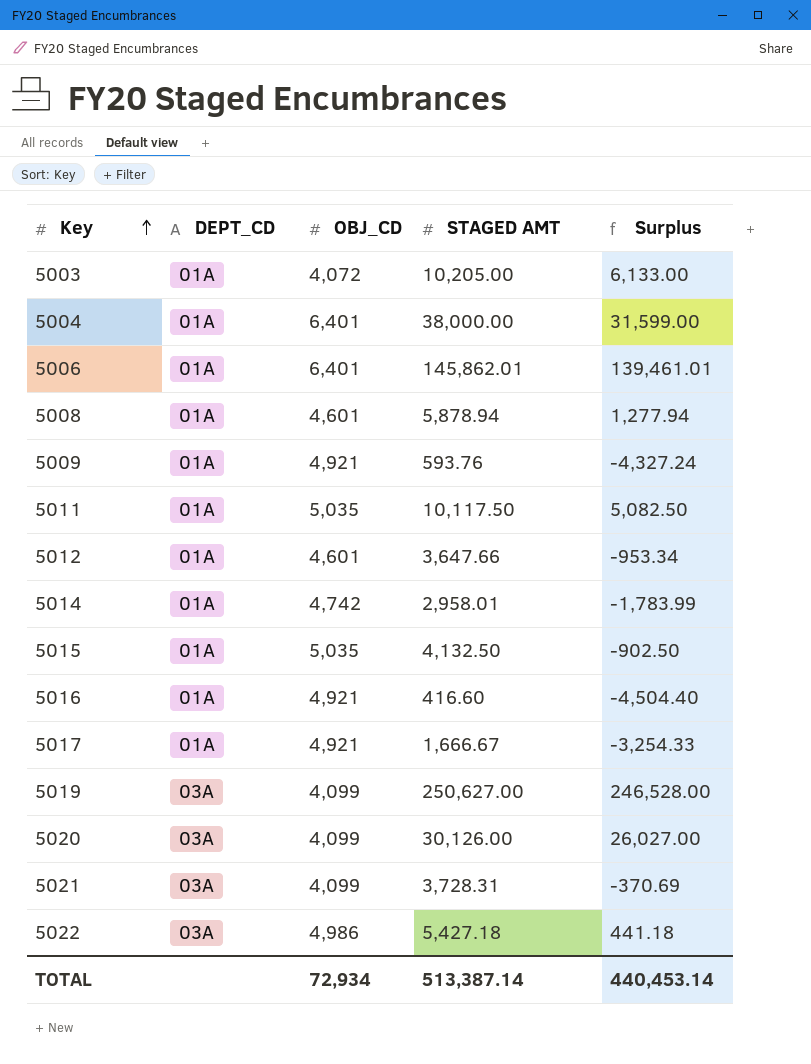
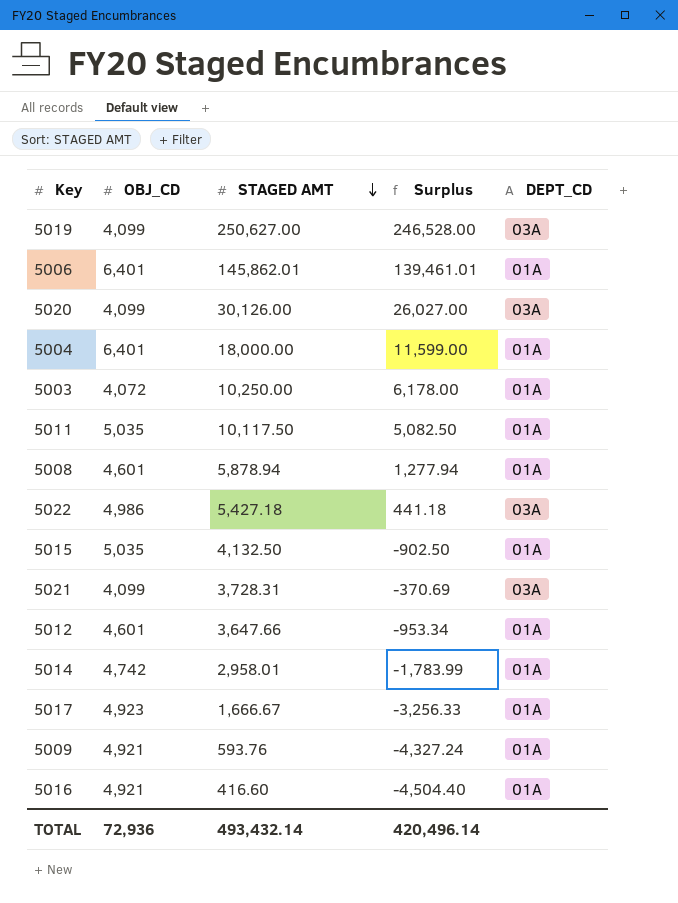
row order: Key ascending -> STAGED AMT descending
column DEPT_CD | position: 2 -> 5
5004 | STAGED AMT: 38,000.00 -> 18,000.00
5004 | Surplus: 31,599.00 -> 11,599.00
5003 | STAGED AMT: 10,205.00 -> 10,250.00
5003 | Surplus: 6,133.00 -> 6,178.00
5017 | OBJ_CD: 4,921 -> 4,923
5017 | Surplus: -3,254.33 -> -3,256.33
TOTAL | OBJ_CD: 72,934 -> 72,936
TOTAL | STAGED AMT: 513,387.14 -> 493,432.14
TOTAL | Surplus: 440,453.14 -> 420,496.14

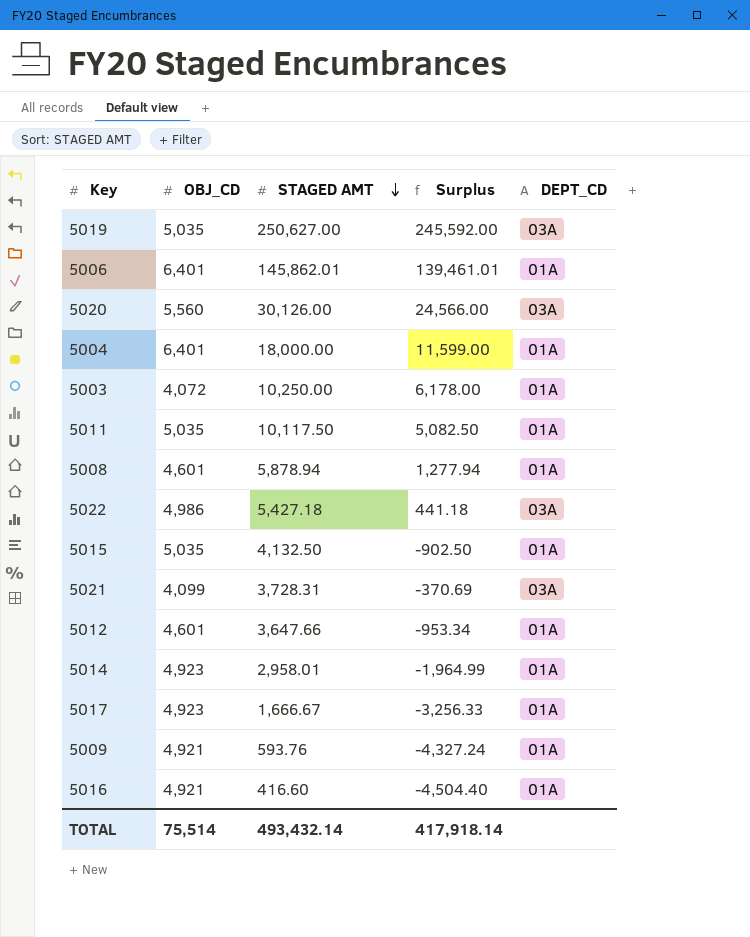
5019 | OBJ_CD: 4,099 -> 5,035
5019 | Surplus: 246,528.00 -> 245,592.00
5020 | OBJ_CD: 4,099 -> 5,560
5020 | Surplus: 26,027.00 -> 24,566.00
5014 | OBJ_CD: 4,742 -> 4,923
5014 | Surplus: -1,783.99 -> -1,964.99
TOTAL | OBJ_CD: 72,936 -> 75,514
TOTAL | Surplus: 420,496.14 -> 417,918.14

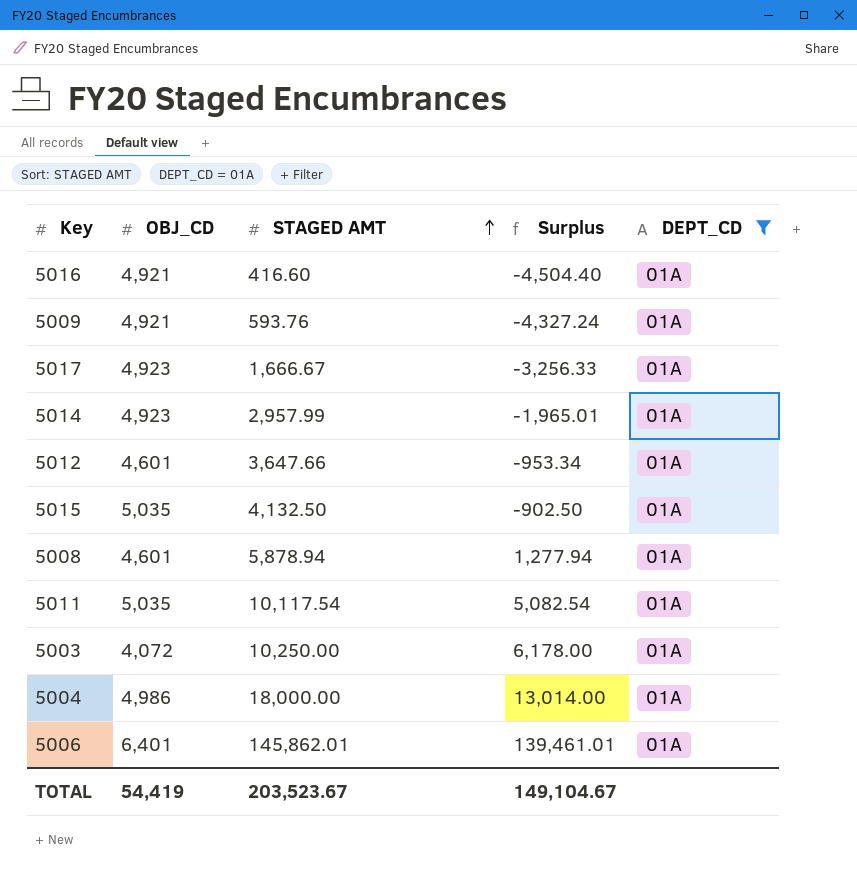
filter: none -> DEPT_CD = 01A
row order: STAGED AMT descending -> STAGED AMT ascending
5014 | STAGED AMT: 2,958.01 -> 2,957.99
5014 | Surplus: -1,964.99 -> -1,965.01
5011 | STAGED AMT: 10,117.50 -> 10,117.54
5011 | Surplus: 5,082.50 -> 5,082.54
5004 | OBJ_CD: 6,401 -> 4,986
5004 | Surplus: 11,599.00 -> 13,014.00
TOTAL | OBJ_CD: 75,514 -> 54,419
TOTAL | STAGED AMT: 493,432.14 -> 203,523.67
TOTAL | Surplus: 417,918.14 -> 149,104.67

